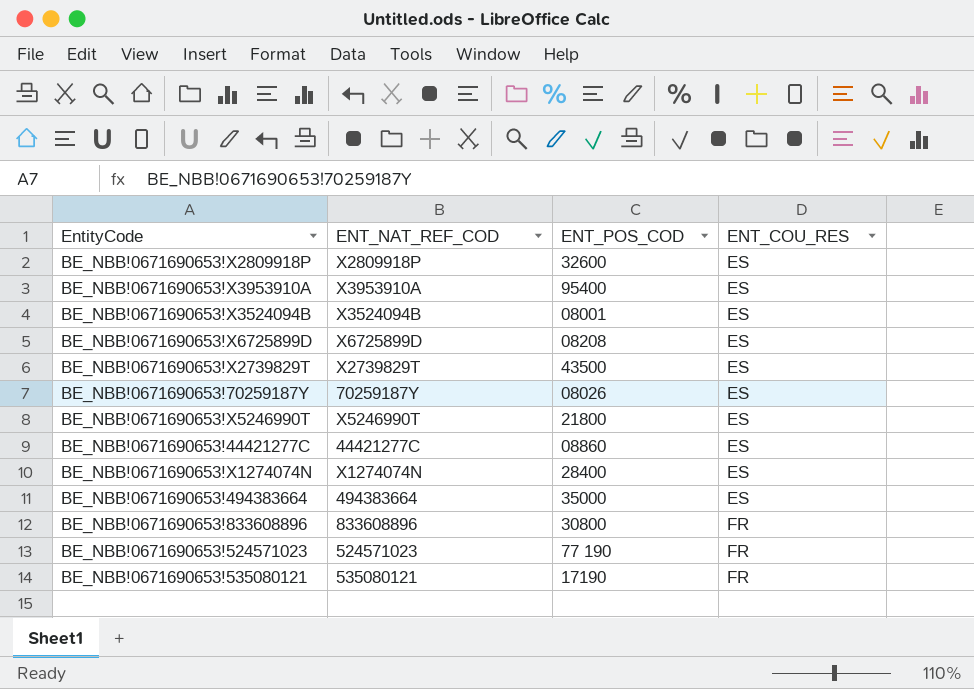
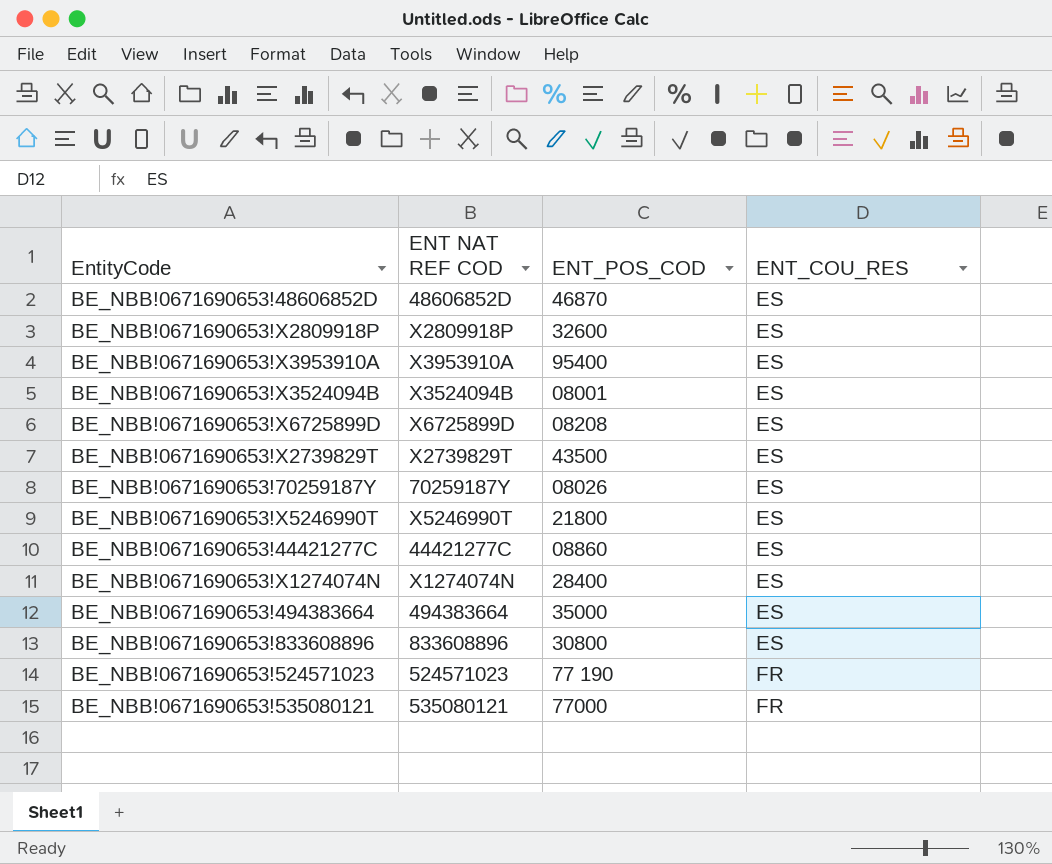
column name: ENT_NAT_REF_COD -> ENT NAT REF COD
row BE_NBB!0671690653!48606852D: none -> 48606852D | 46870 | ES
BE_NBB!0671690653!833608896 | ENT_COU_RES: FR -> ES
BE_NBB!0671690653!535080121 | ENT_POS_COD: 17190 -> 77000

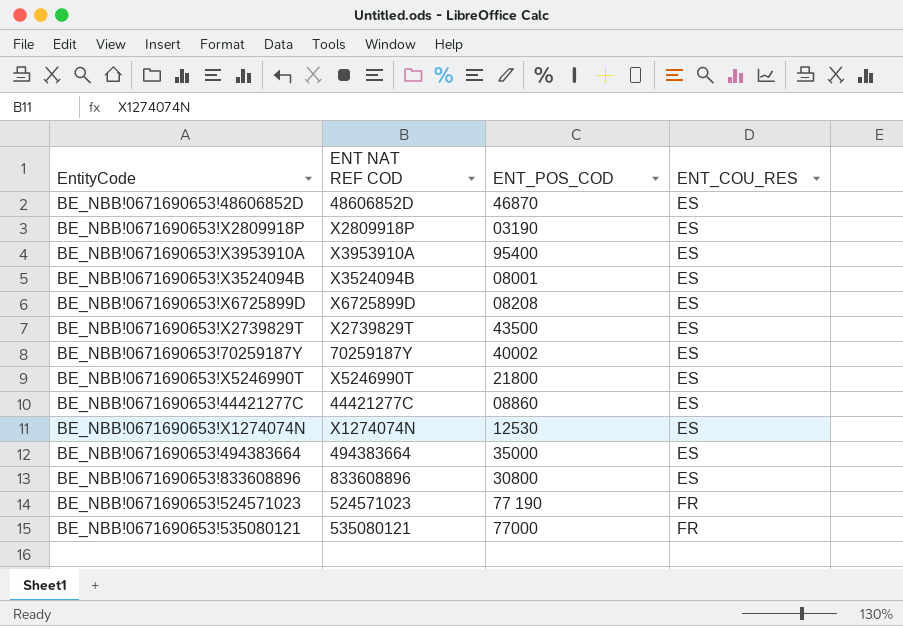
BE_NBB!0671690653!X2809918P | ENT_POS_COD: 32600 -> 03190
BE_NBB!0671690653!70259187Y | ENT_POS_COD: 08026 -> 40002
BE_NBB!0671690653!X1274074N | ENT_POS_COD: 28400 -> 12530

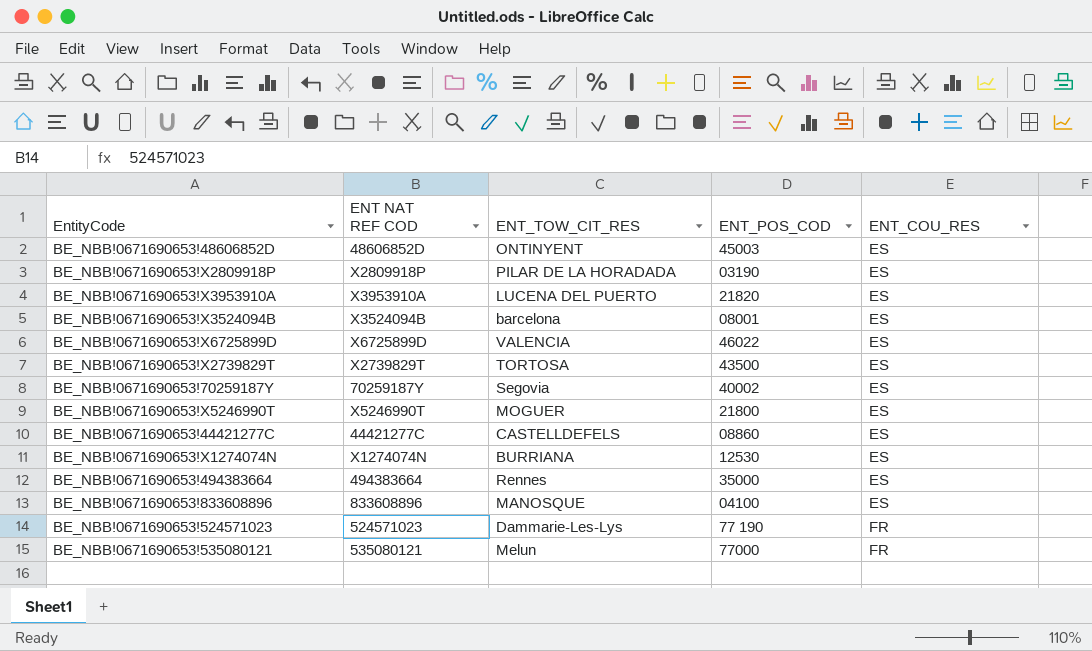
column ENT_TOW_CIT_RES | position: none -> 3
BE_NBB!0671690653!48606852D | ENT_POS_COD: 46870 -> 45003
BE_NBB!0671690653!X3953910A | ENT_POS_COD: 95400 -> 21820
BE_NBB!0671690653!X6725899D | ENT_POS_COD: 08208 -> 46022
BE_NBB!0671690653!833608896 | ENT_POS_COD: 30800 -> 04100

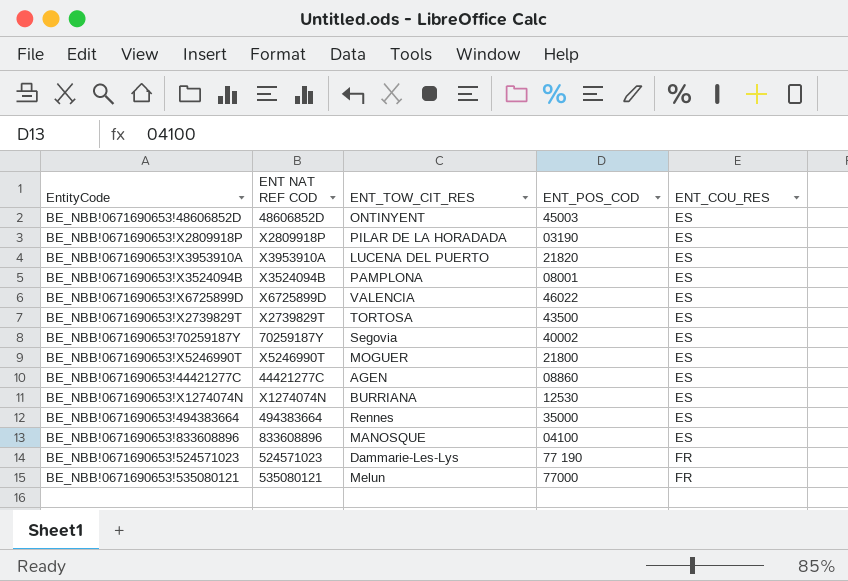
BE_NBB!0671690653!X3524094B | ENT_TOW_CIT_RES: barcelona -> PAMPLONA
BE_NBB!0671690653!44421277C | ENT_TOW_CIT_RES: CASTELLDEFELS -> AGEN

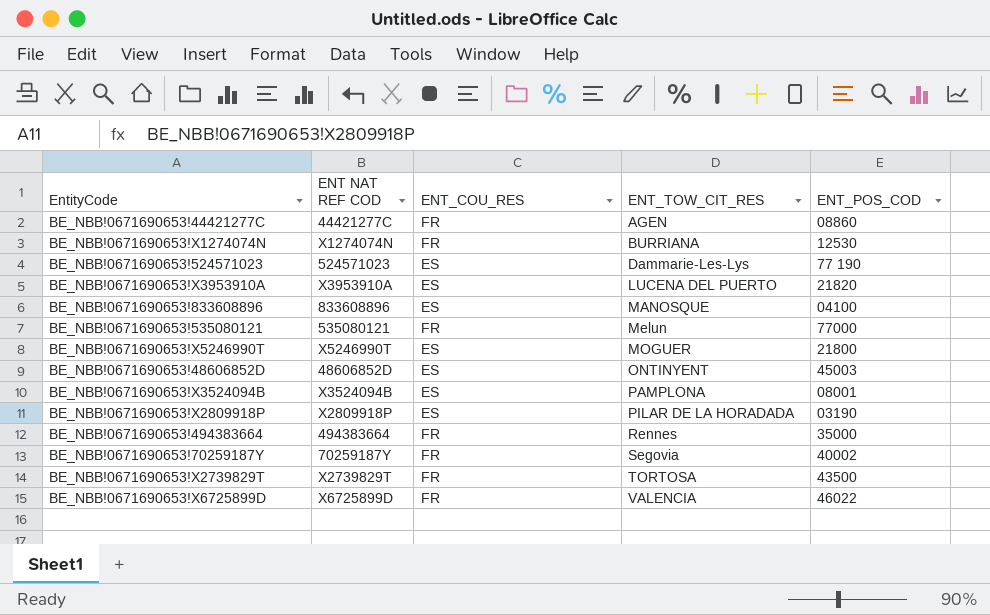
row order: ENT_COU_RES ascending -> ENT_TOW_CIT_RES ascending
column ENT_COU_RES | position: 5 -> 3
BE_NBB!0671690653!44421277C | ENT_COU_RES: ES -> FR
BE_NBB!0671690653!X1274074N | ENT_COU_RES: ES -> FR
BE_NBB!0671690653!524571023 | ENT_COU_RES: FR -> ES
BE_NBB!0671690653!494383664 | ENT_COU_RES: ES -> FR
BE_NBB!0671690653!70259187Y | ENT_COU_RES: ES -> FR
BE_NBB!0671690653!X2739829T | ENT_COU_RES: ES -> FR
BE_NBB!0671690653!X6725899D | ENT_COU_RES: ES -> FR

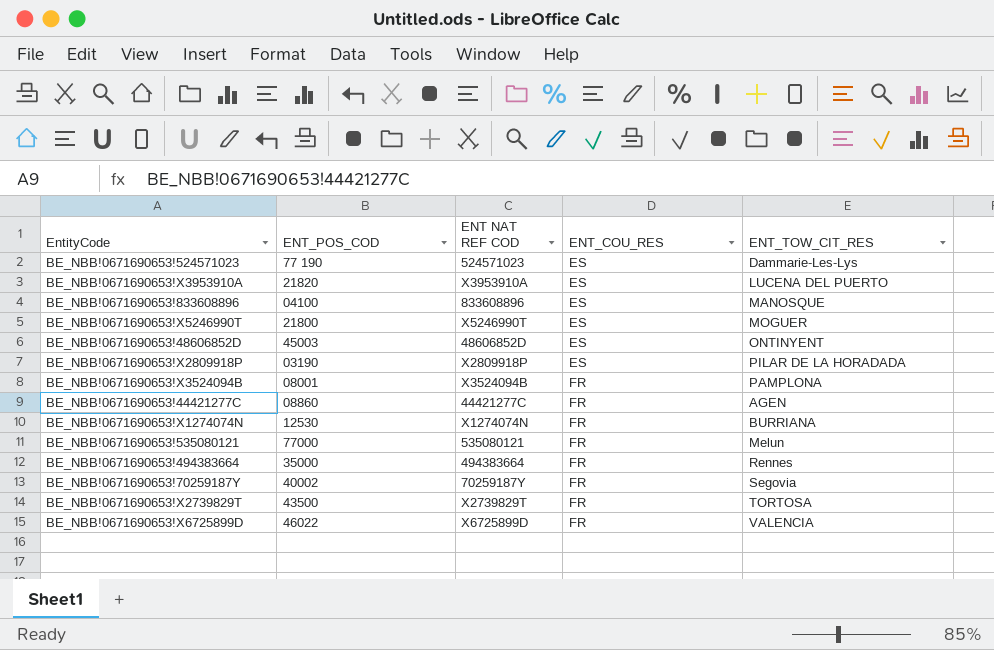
row order: ENT_TOW_CIT_RES ascending -> ENT_COU_RES ascending
column ENT_POS_COD | position: 5 -> 2
BE_NBB!0671690653!X3524094B | ENT_COU_RES: ES -> FR

